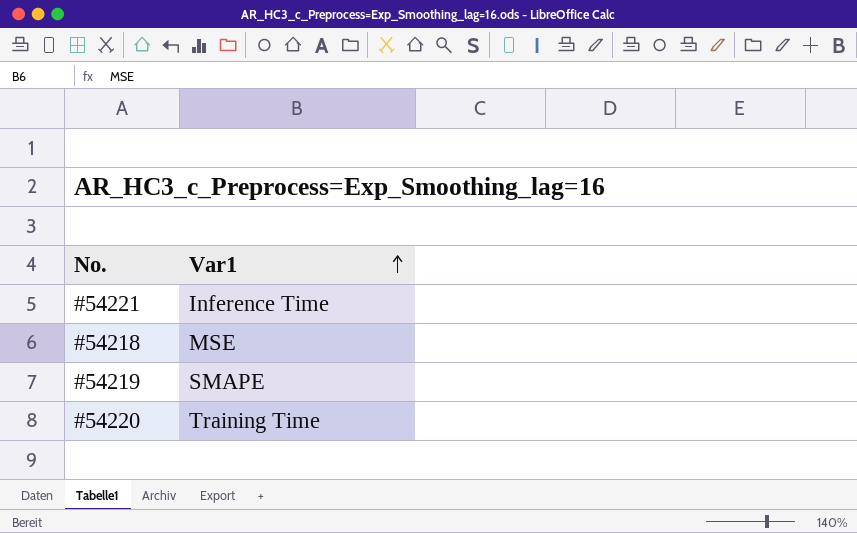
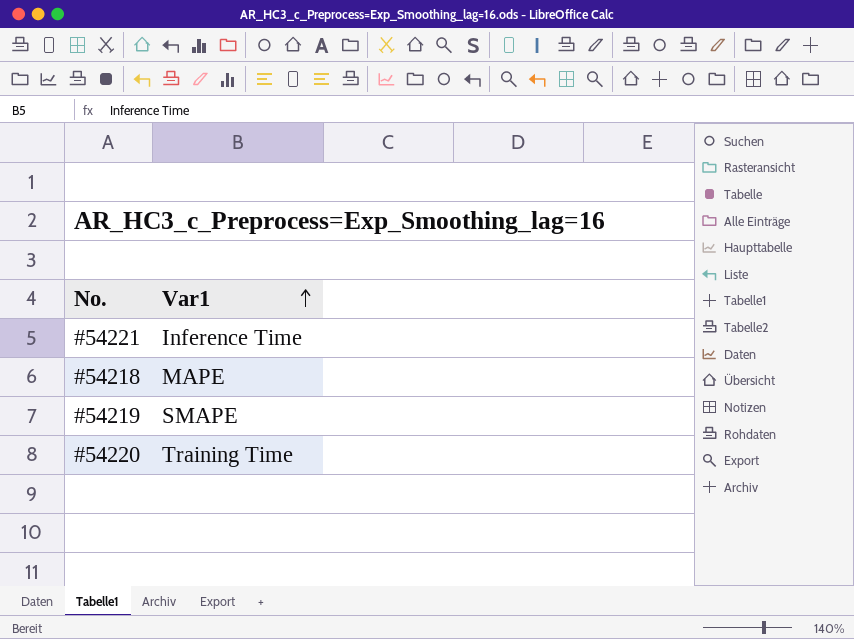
#54218 | Var1: MSE -> MAPE

